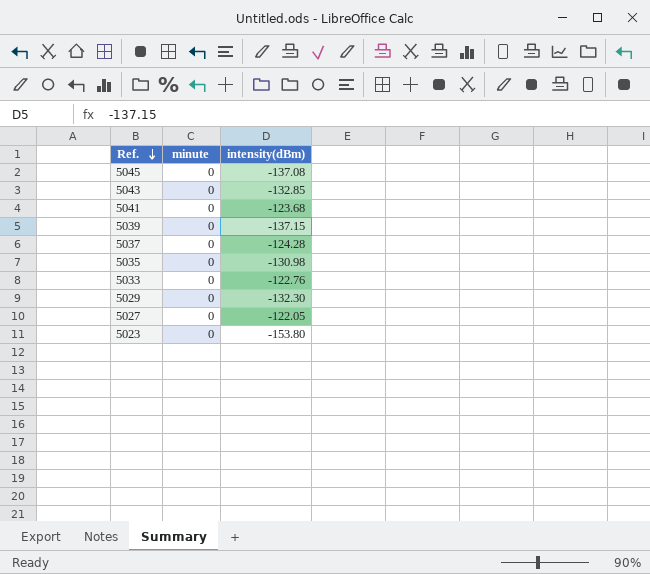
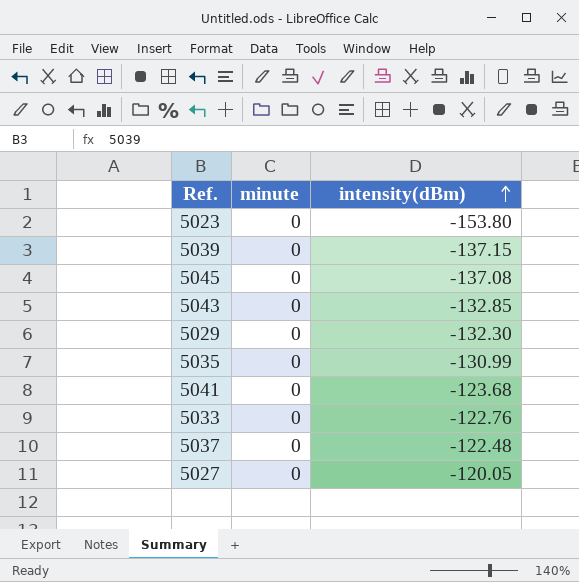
row order: Ref. descending -> intensity(dBm) ascending
5035 | intensity(dBm): -130.98 -> -130.99
5037 | intensity(dBm): -124.28 -> -122.48
5027 | intensity(dBm): -122.05 -> -120.05

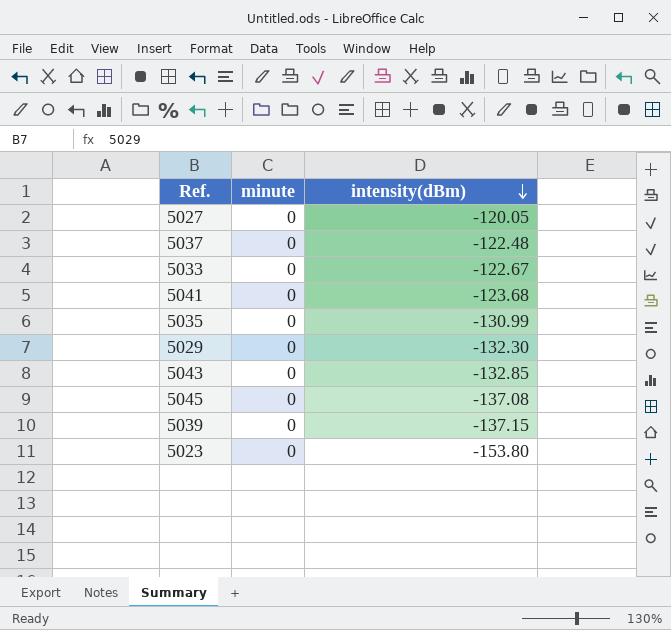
row order: intensity(dBm) ascending -> intensity(dBm) descending
5033 | intensity(dBm): -122.76 -> -122.67

